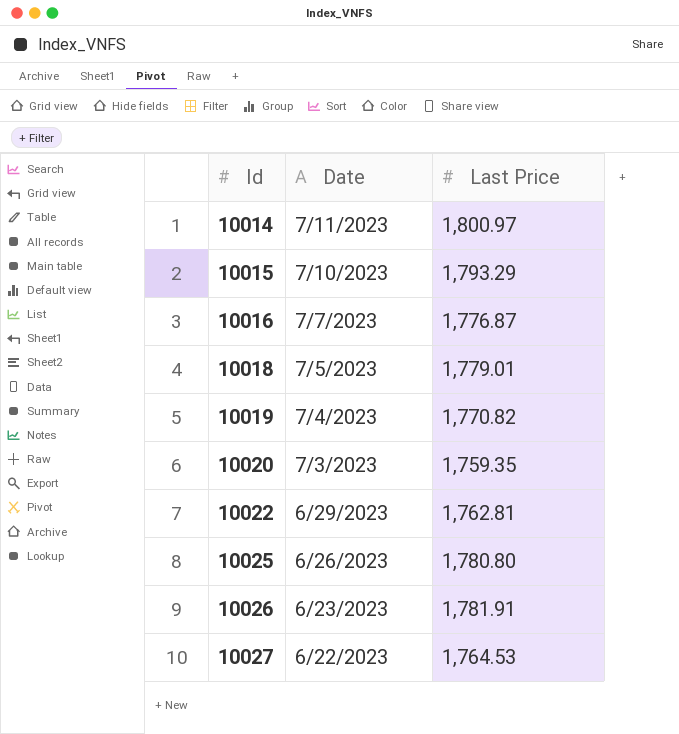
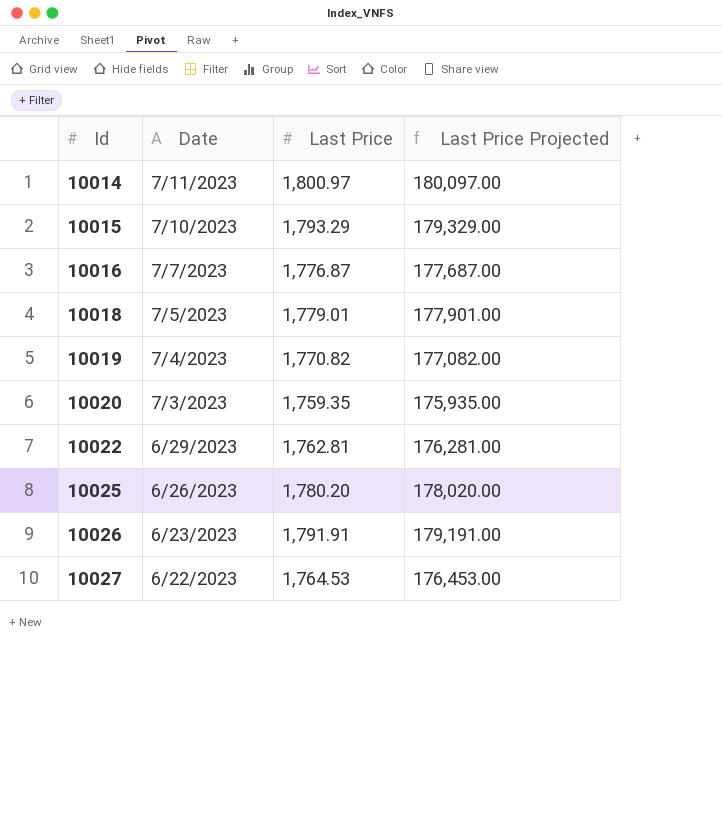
column Last Price Projected | formula: none -> [Last Price] * 100
10025 | Last Price: 1,780.80 -> 1,780.20
10026 | Last Price: 1,781.91 -> 1,791.91

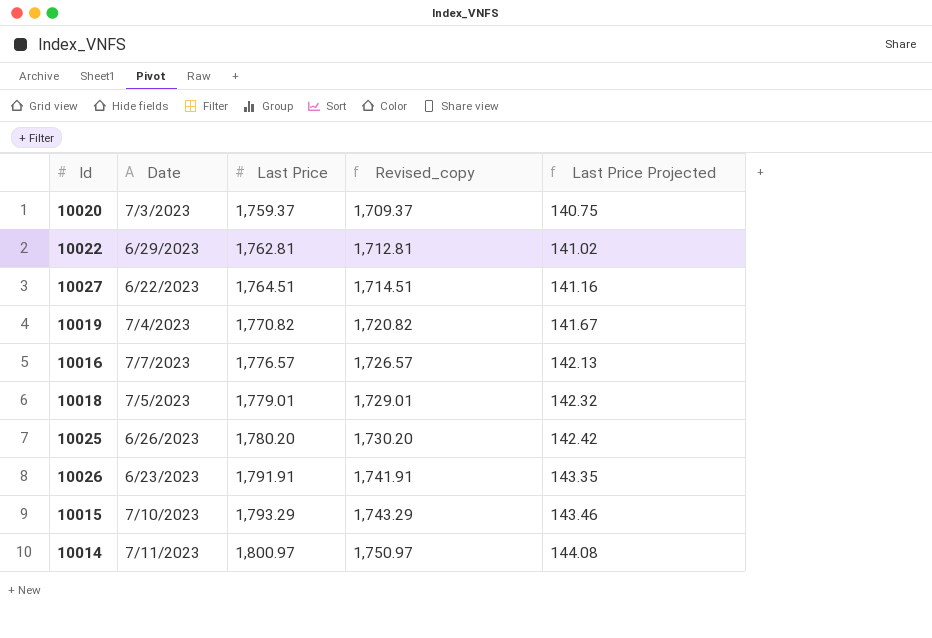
row order: Id ascending -> Last Price ascending
column Revised_copy | formula: none -> [Last Price] - 50
column Last Price Projected | formula: [Last Price] * 100 -> [Last Price] * 0.08
10020 | Last Price: 1,759.35 -> 1,759.37
10027 | Last Price: 1,764.53 -> 1,764.51
10016 | Last Price: 1,776.87 -> 1,776.57

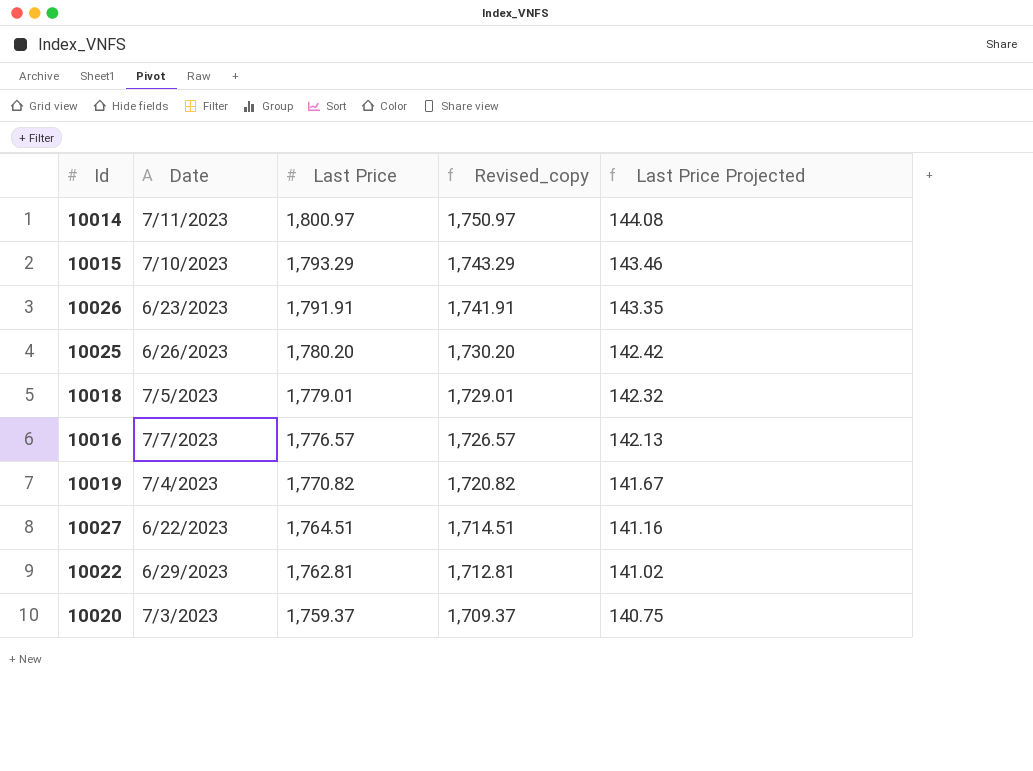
row order: Last Price ascending -> Last Price descending

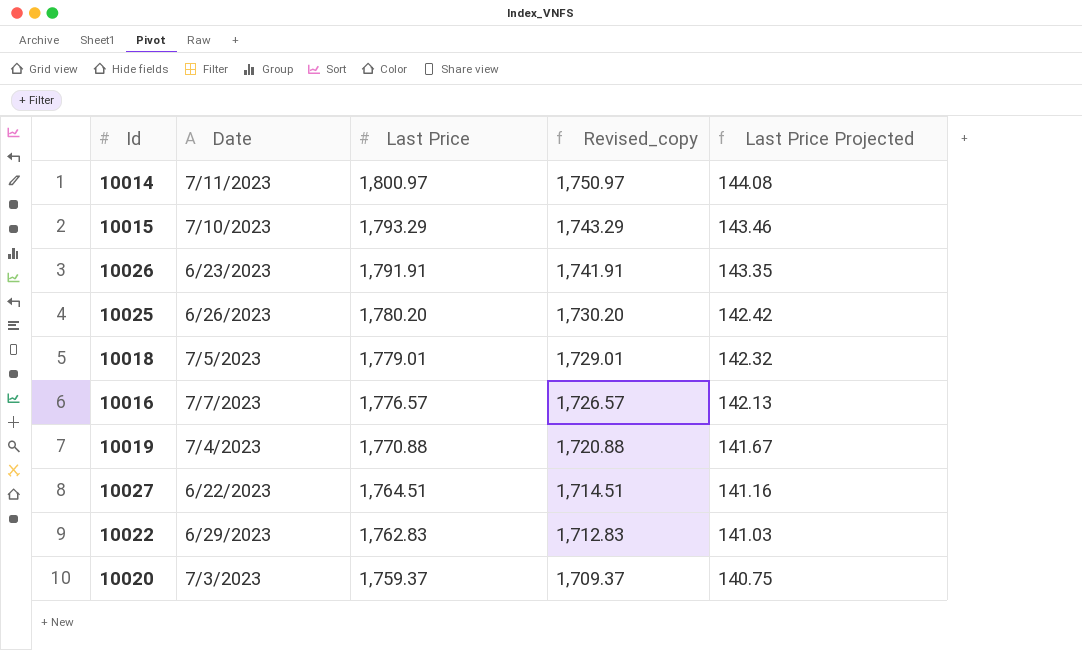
10019 | Last Price: 1,770.82 -> 1,770.88
10019 | Revised_copy: 1,720.82 -> 1,720.88
10022 | Last Price: 1,762.81 -> 1,762.83
10022 | Revised_copy: 1,712.81 -> 1,712.83
10022 | Last Price Projected: 141.02 -> 141.03

